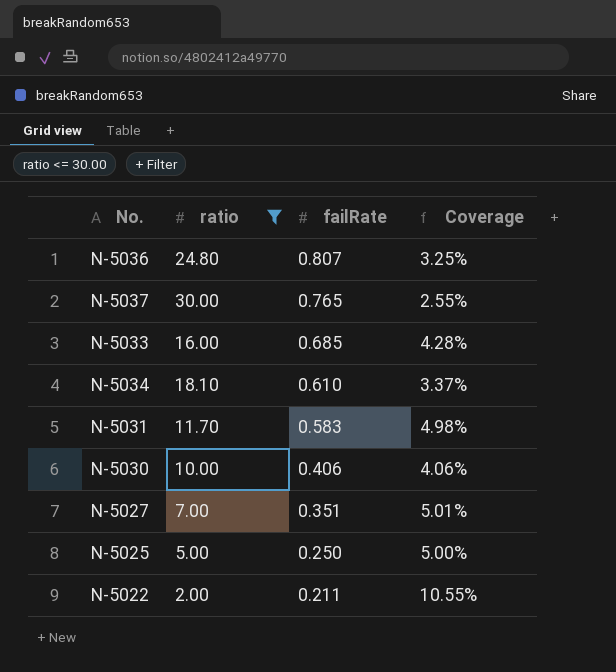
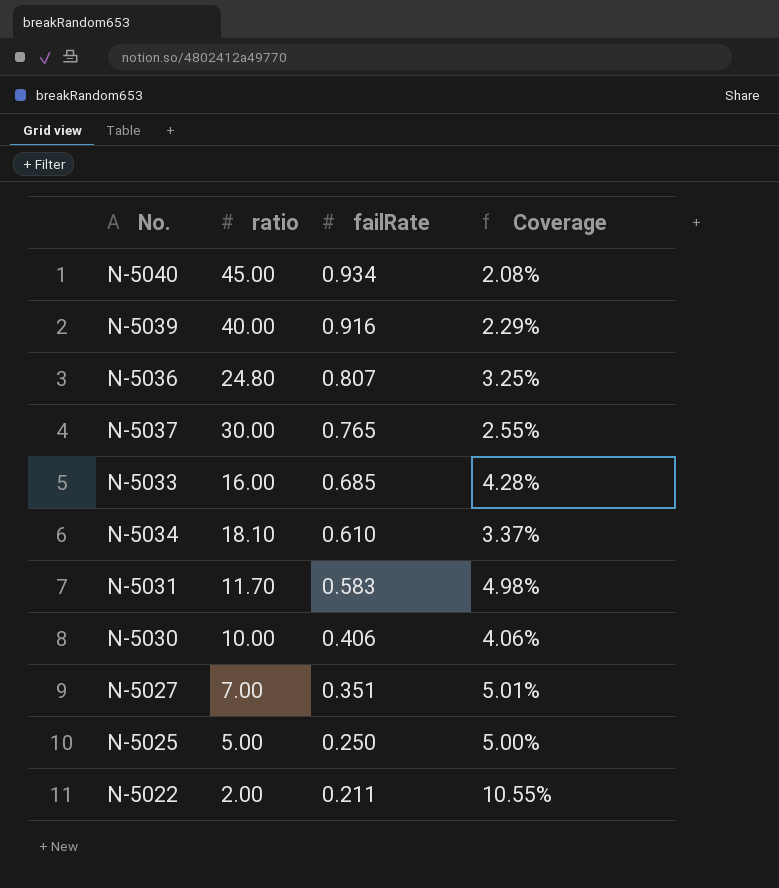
filter: ratio <= 30.00 -> none

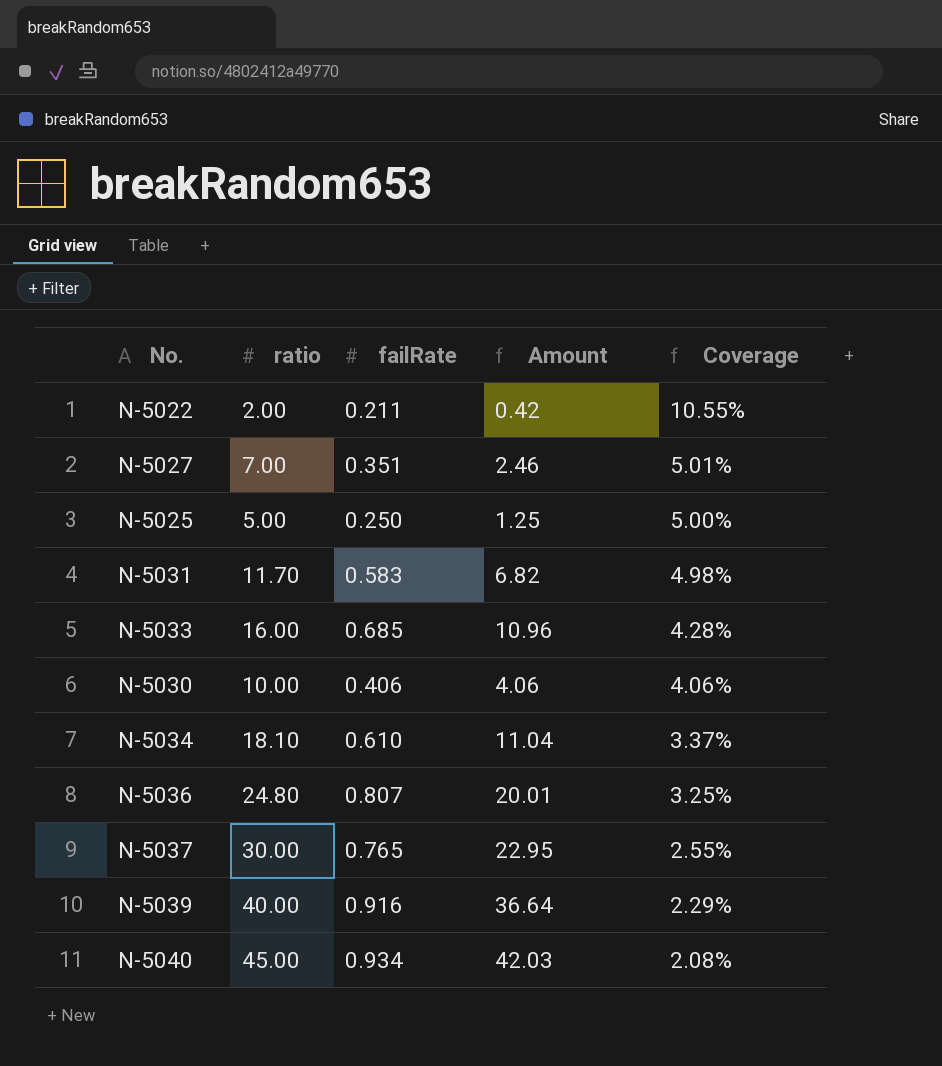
row order: failRate descending -> Coverage descending
column Amount | formula: none -> [ratio] * [failRate]

